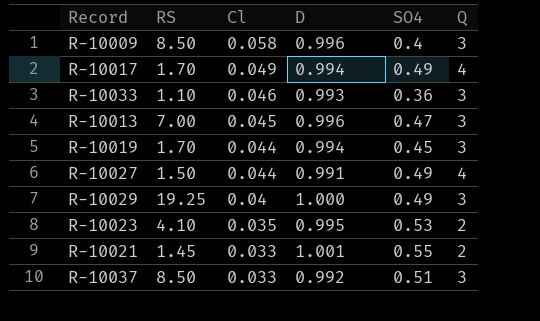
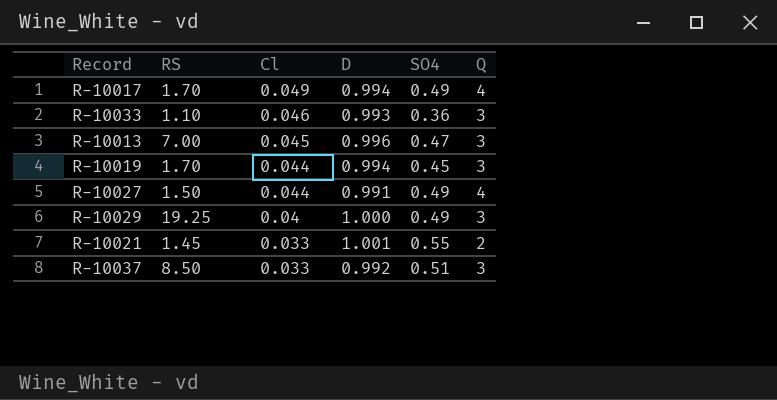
row R-10009: 8.50 | 0.058 | 0.996 | 0.4 | 3 -> none
row R-10023: 4.10 | 0.035 | 0.995 | 0.53 | 2 -> none

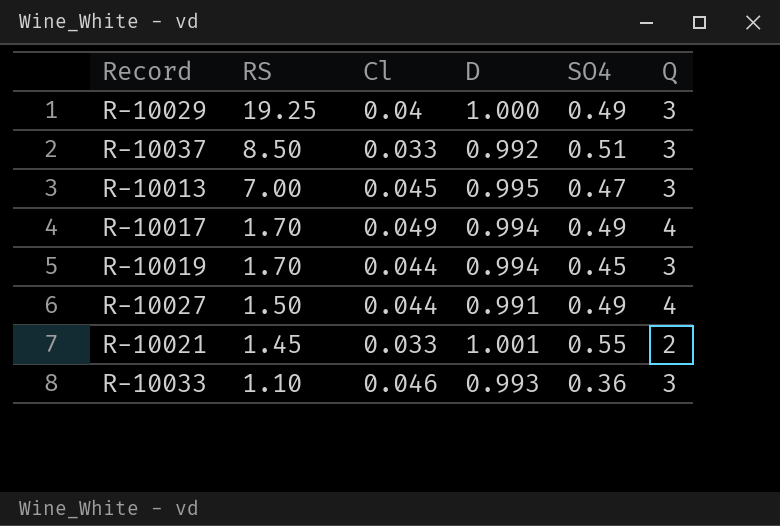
row order: Cl descending -> RS descending
R-10013 | D: 0.996 -> 0.995

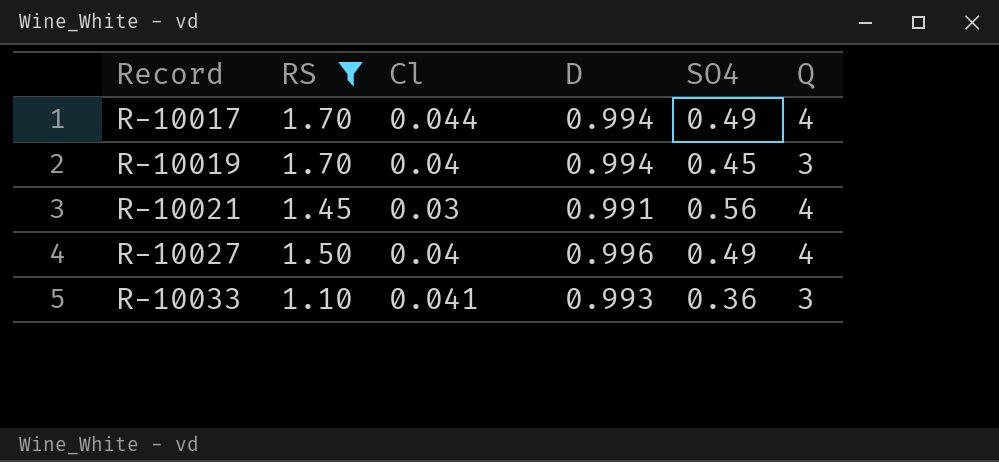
filter: none -> RS <= 1.70
row order: RS descending -> Record ascending
R-10017 | Cl: 0.049 -> 0.044
R-10019 | Cl: 0.044 -> 0.04
R-10021 | Cl: 0.033 -> 0.03
R-10021 | D: 1.001 -> 0.991
R-10021 | SO4: 0.55 -> 0.56
R-10021 | Q: 2 -> 4
R-10027 | Cl: 0.044 -> 0.04
R-10027 | D: 0.991 -> 0.996
R-10033 | Cl: 0.046 -> 0.041

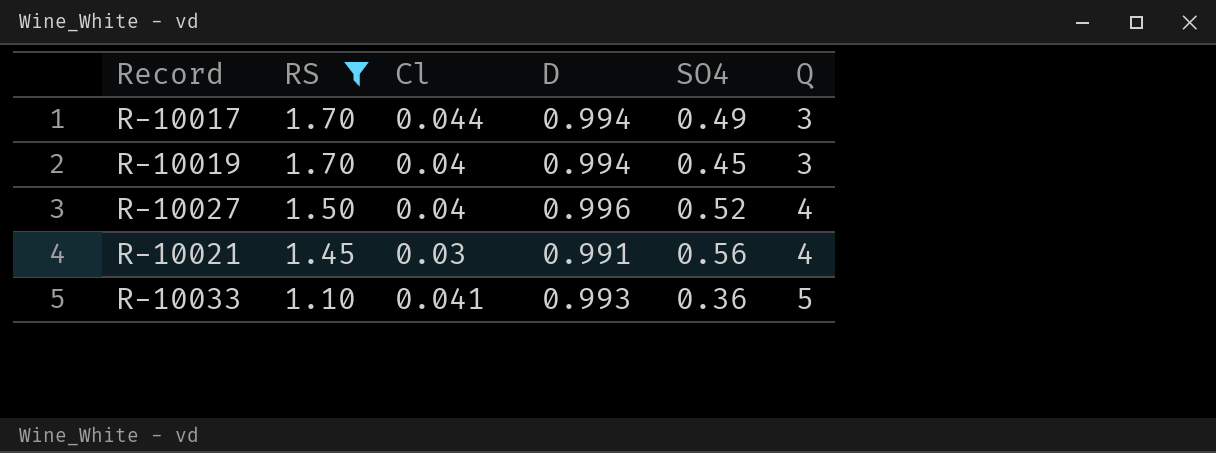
row order: Record ascending -> RS descending
R-10017 | Q: 4 -> 3
R-10027 | SO4: 0.49 -> 0.52
R-10033 | Q: 3 -> 5

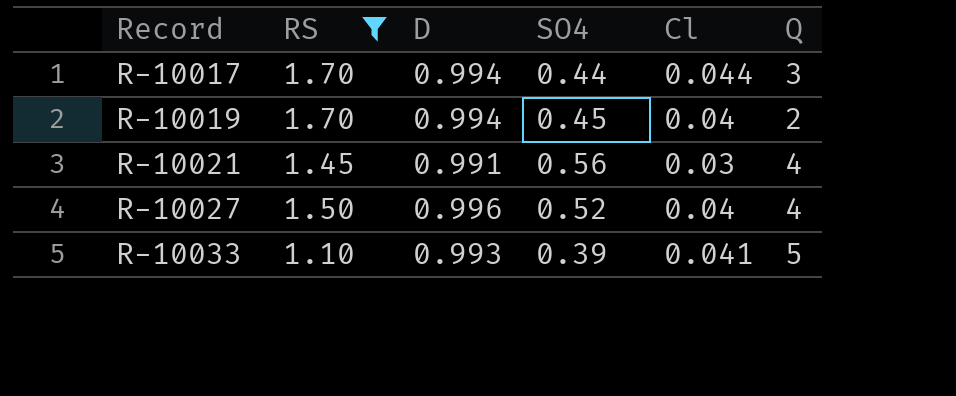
row order: RS descending -> Record ascending
column Cl | position: 3 -> 5
R-10017 | SO4: 0.49 -> 0.44
R-10019 | Q: 3 -> 2
R-10033 | SO4: 0.36 -> 0.39

